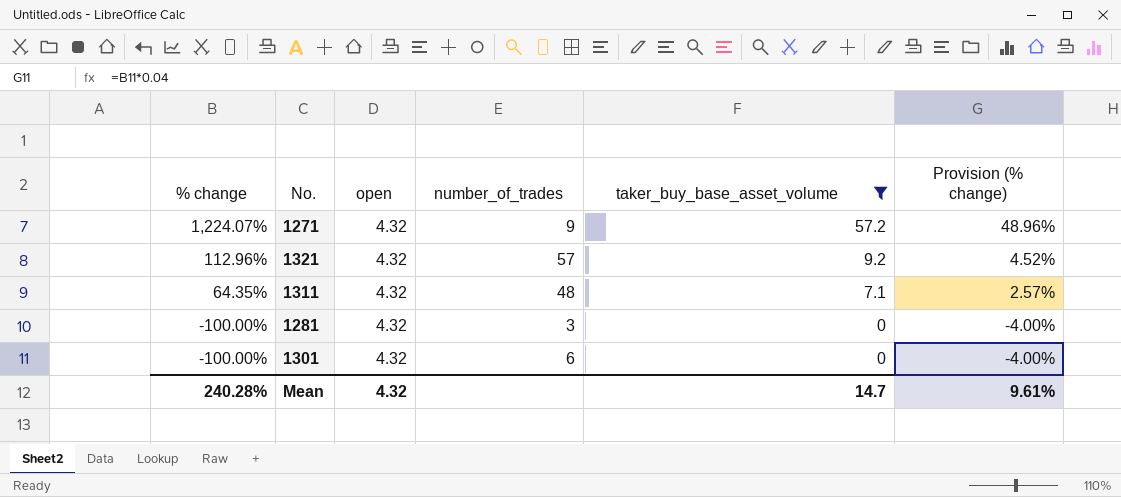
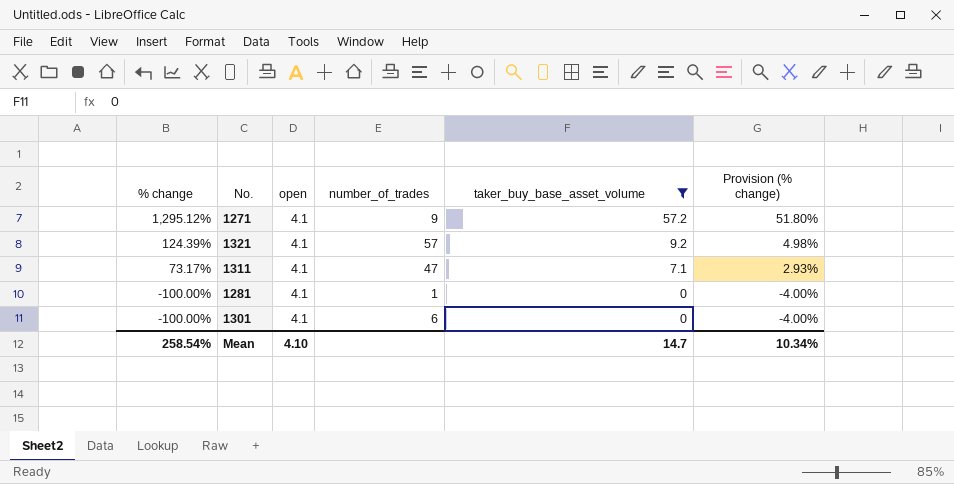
1271 | % change: 1,224.07% -> 1,295.12%
1271 | open: 4.32 -> 4.1
1271 | Provision (% change): 48.96% -> 51.80%
1321 | % change: 112.96% -> 124.39%
1321 | open: 4.32 -> 4.1
1321 | Provision (% change): 4.52% -> 4.98%
1311 | % change: 64.35% -> 73.17%
1311 | open: 4.32 -> 4.1
1311 | number_of_trades: 48 -> 47
1311 | Provision (% change): 2.57% -> 2.93%
1281 | open: 4.32 -> 4.1
1281 | number_of_trades: 3 -> 1
1301 | open: 4.32 -> 4.1
Mean | % change: 240.28% -> 258.54%
Mean | open: 4.32 -> 4.10
Mean | Provision (% change): 9.61% -> 10.34%

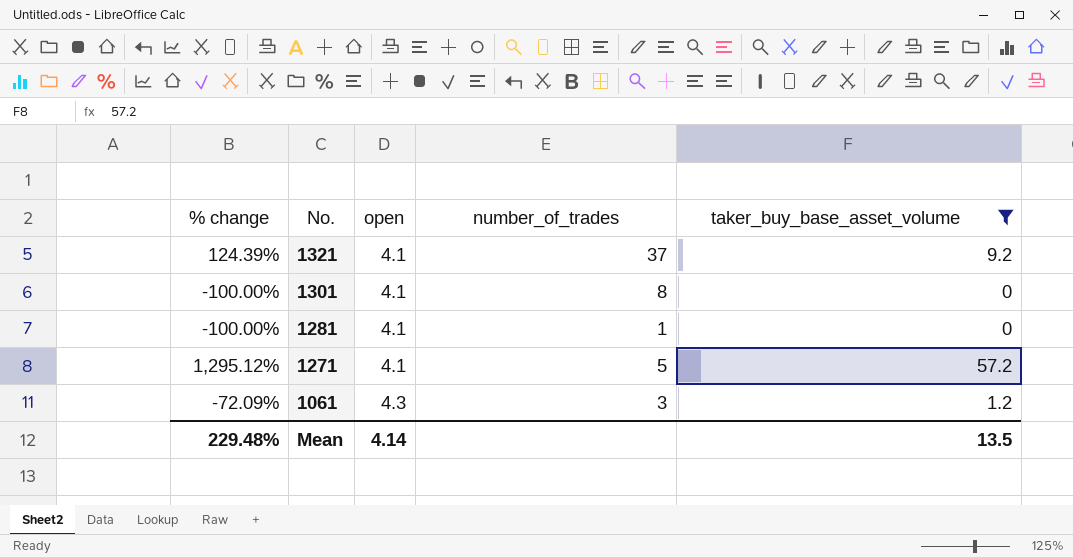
row order: % change descending -> No. descending
column Provision (% change) | formula: [% change] * 0.04 -> none
row 1311: 73.17% | 4.1 | 47 | 7.1 | 2.93% -> none
1321 | number_of_trades: 57 -> 37
1301 | number_of_trades: 6 -> 8
1271 | number_of_trades: 9 -> 5
row 1061: none -> -72.09% | 4.3 | 3 | 1.2
Mean | % change: 258.54% -> 229.48%
Mean | open: 4.10 -> 4.14
Mean | taker_buy_base_asset_volume: 14.7 -> 13.5

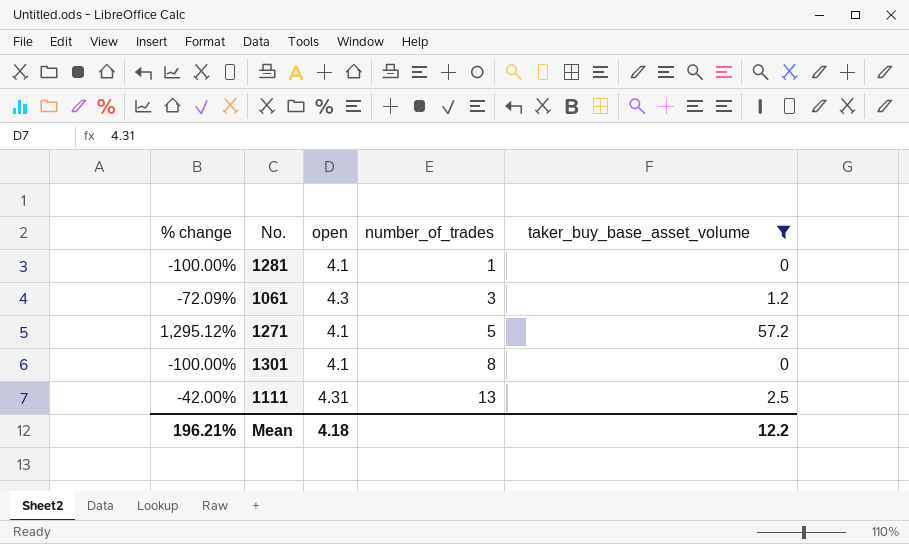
row order: No. descending -> number_of_trades ascending
row 1321: 124.39% | 4.1 | 37 | 9.2 -> none
row 1111: none -> -42.00% | 4.31 | 13 | 2.5
Mean | % change: 229.48% -> 196.21%
Mean | open: 4.14 -> 4.18
Mean | taker_buy_base_asset_volume: 13.5 -> 12.2

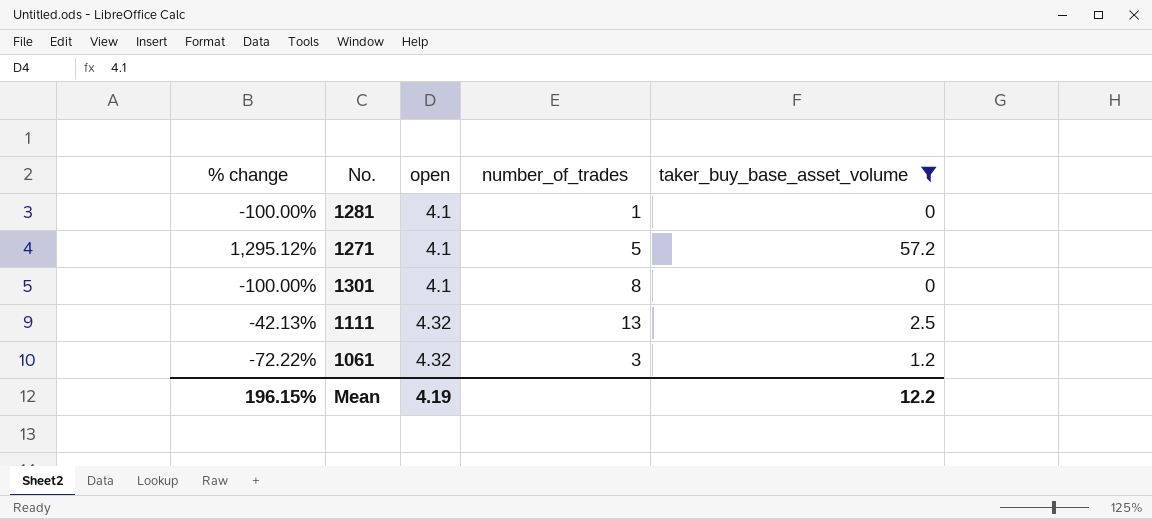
row order: number_of_trades ascending -> open ascending
1111 | % change: -42.00% -> -42.13%
1111 | open: 4.31 -> 4.32
1061 | % change: -72.09% -> -72.22%
1061 | open: 4.3 -> 4.32
Mean | % change: 196.21% -> 196.15%
Mean | open: 4.18 -> 4.19

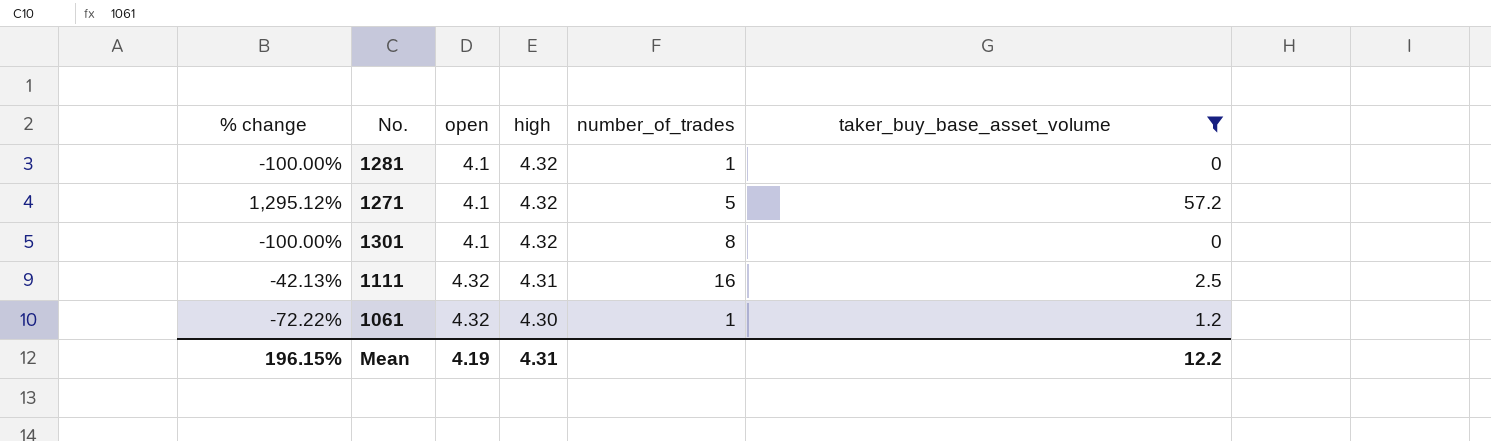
column high | position: none -> 4
1111 | number_of_trades: 13 -> 16
1061 | number_of_trades: 3 -> 1

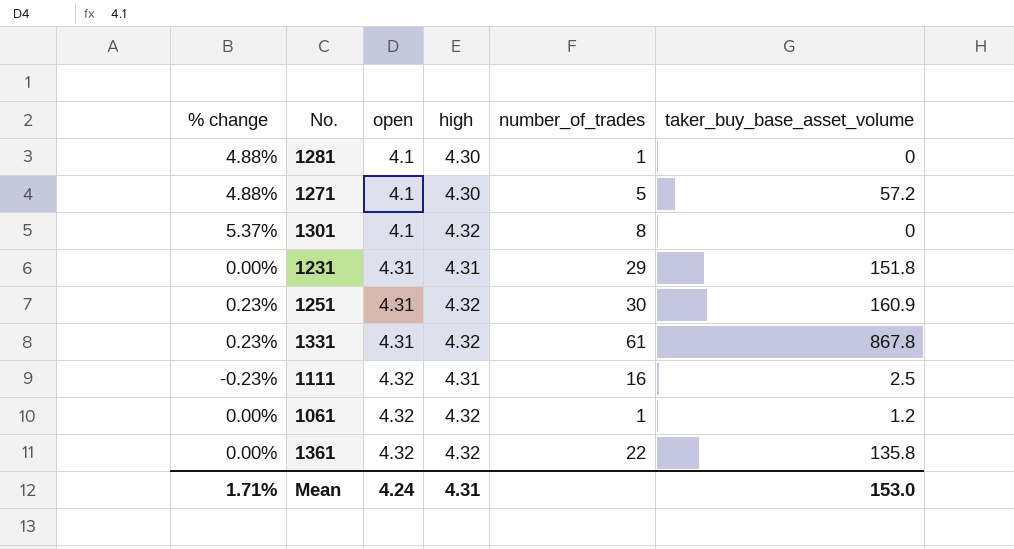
filter: taker_buy_base_asset_volume <= 57.2 -> none
column % change | formula: ([taker_buy_base_asset_volume] - [open]) / [open] -> ([high] - [open]) / [open]
1281 | high: 4.32 -> 4.30
1271 | high: 4.32 -> 4.30
1061 | high: 4.30 -> 4.32
Mean | % change: 196.15% -> 1.71%
Mean | open: 4.19 -> 4.24
Mean | taker_buy_base_asset_volume: 12.2 -> 153.0

